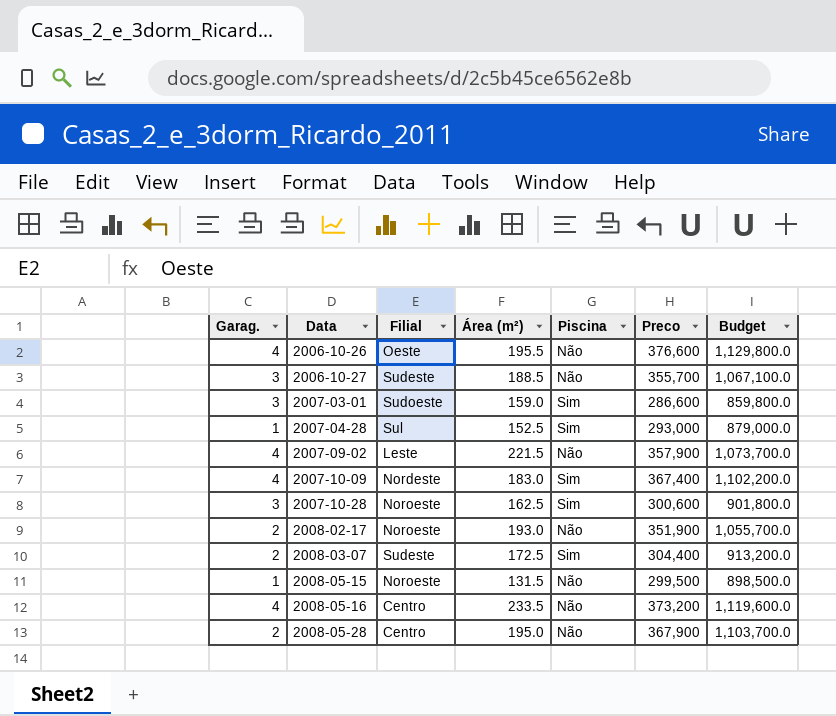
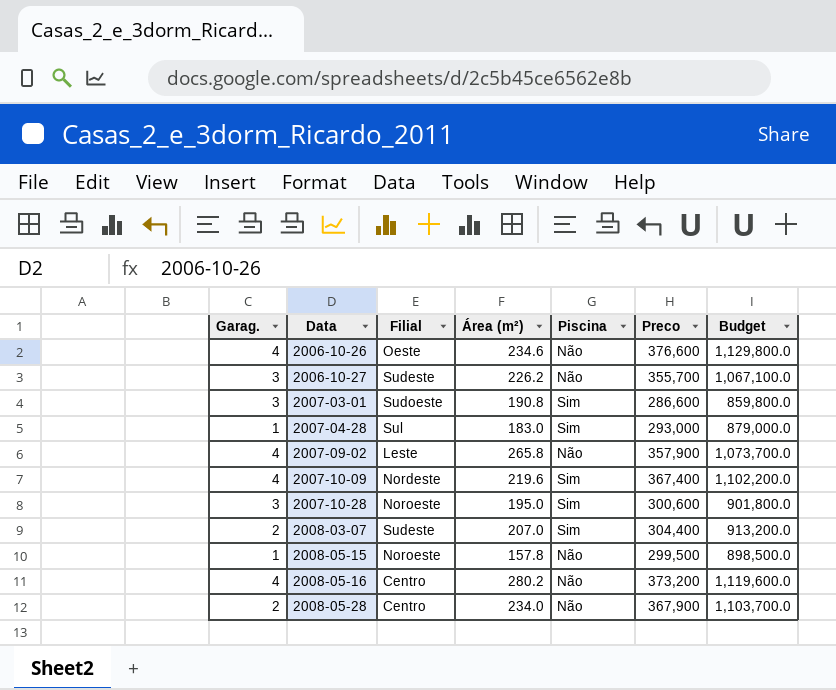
row 2008-02-17: 2 | Noroeste | 193.0 | Não | 351,900 | 1,055,700.0 -> none
2006-10-26 | Área (m²): 195.5 -> 234.6
2006-10-27 | Área (m²): 188.5 -> 226.2
2007-03-01 | Área (m²): 159.0 -> 190.8
2007-04-28 | Área (m²): 152.5 -> 183.0
2007-09-02 | Área (m²): 221.5 -> 265.8
2007-10-09 | Área (m²): 183.0 -> 219.6
2007-10-28 | Área (m²): 162.5 -> 195.0
2008-03-07 | Área (m²): 172.5 -> 207.0
2008-05-15 | Área (m²): 131.5 -> 157.8
2008-05-16 | Área (m²): 233.5 -> 280.2
2008-05-28 | Área (m²): 195.0 -> 234.0

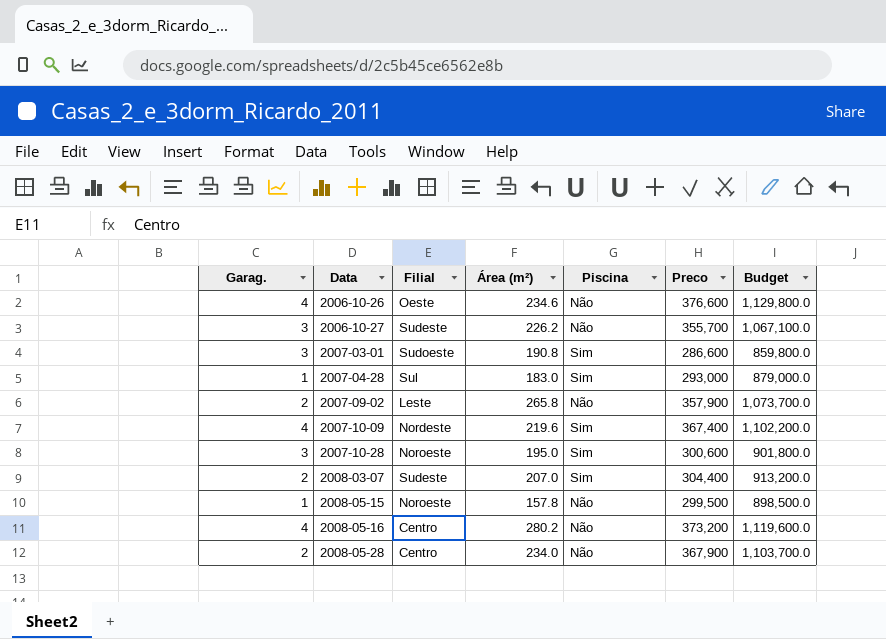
2007-09-02 | Garag.: 4 -> 2

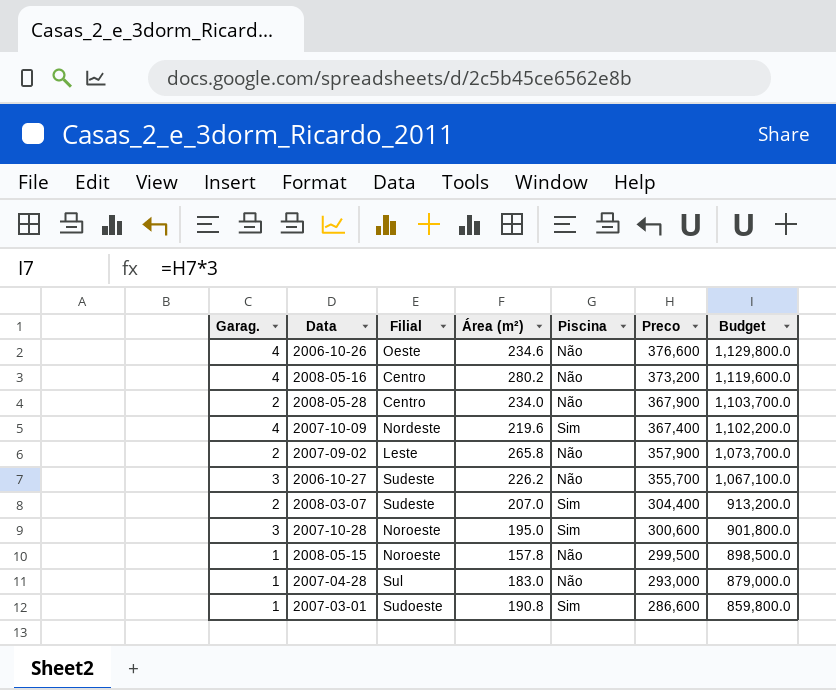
row order: Data ascending -> Preco descending
2007-04-28 | Piscina: Sim -> Não
2007-03-01 | Garag.: 3 -> 1

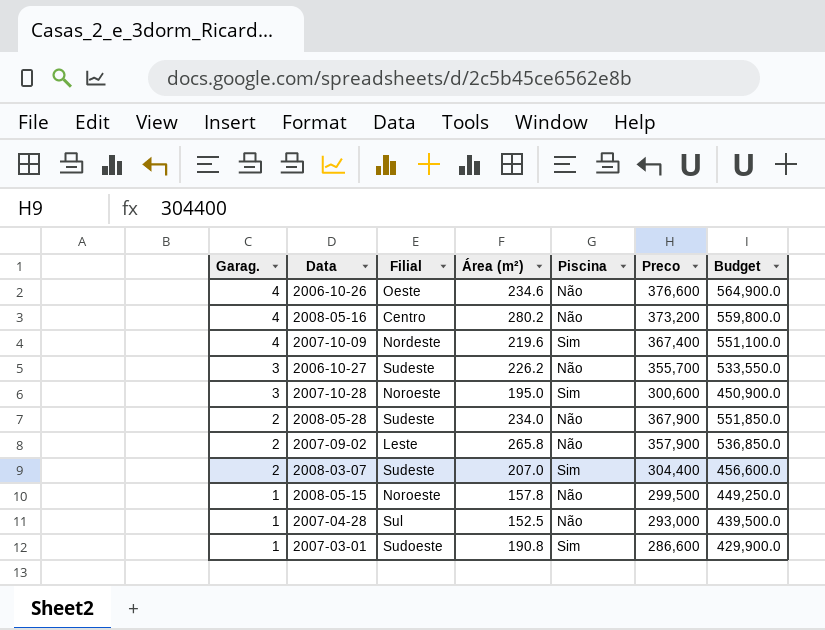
row order: Preco descending -> Garag. descending
column Budget | formula: [Preco] * 3 -> [Preco] * 1.5
2008-05-28 | Filial: Centro -> Sudeste
2007-04-28 | Área (m²): 183.0 -> 152.5

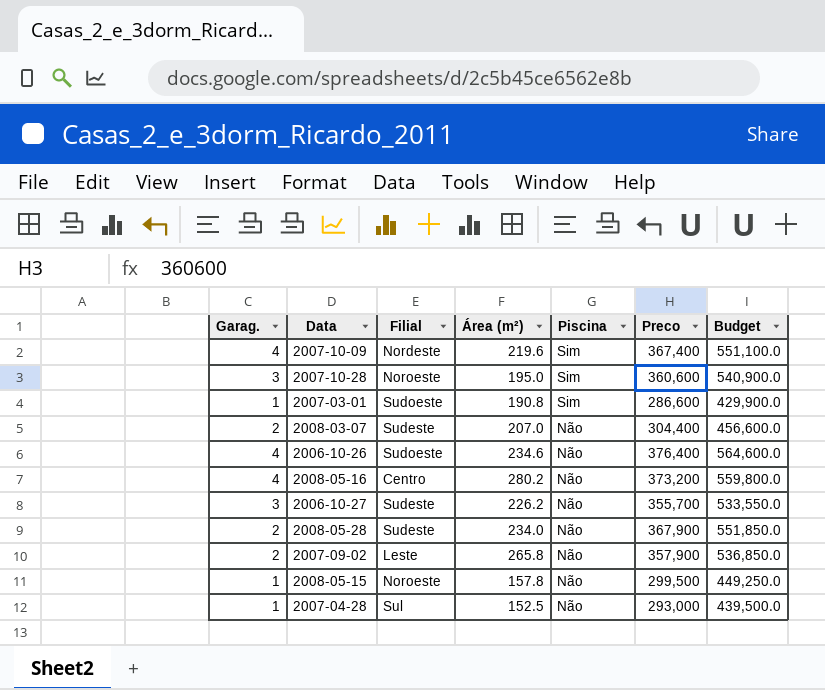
row order: Garag. descending -> Piscina descending
2007-10-28 | Preco: 300,600 -> 360,600
2007-10-28 | Budget: 450,900.0 -> 540,900.0
2008-03-07 | Piscina: Sim -> Não
2006-10-26 | Filial: Oeste -> Sudoeste
2006-10-26 | Preco: 376,600 -> 376,400
2006-10-26 | Budget: 564,900.0 -> 564,600.0

